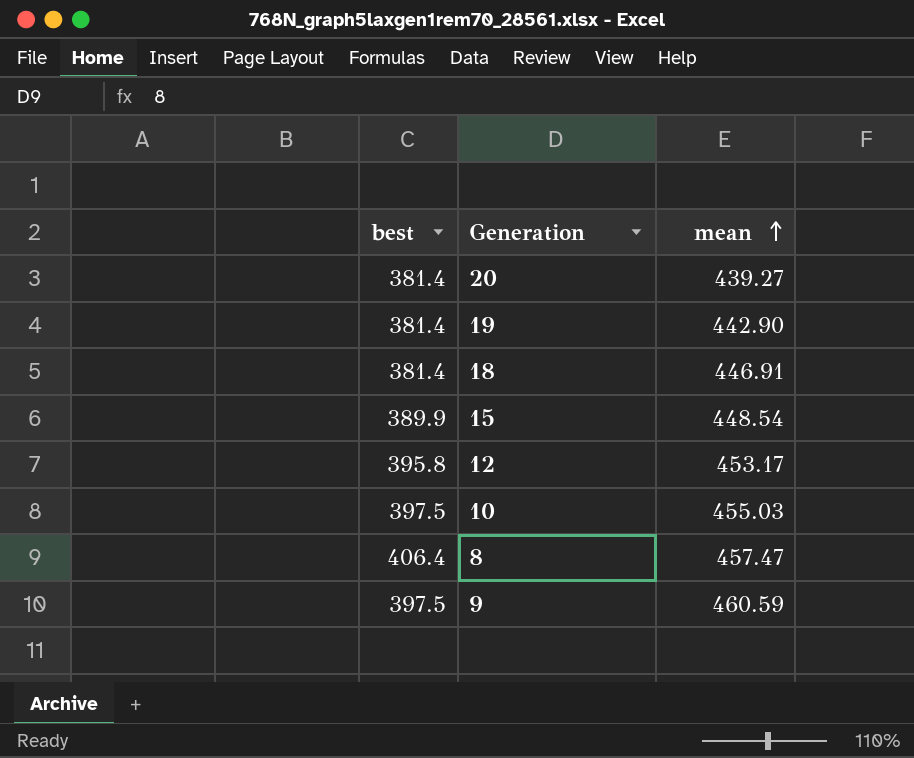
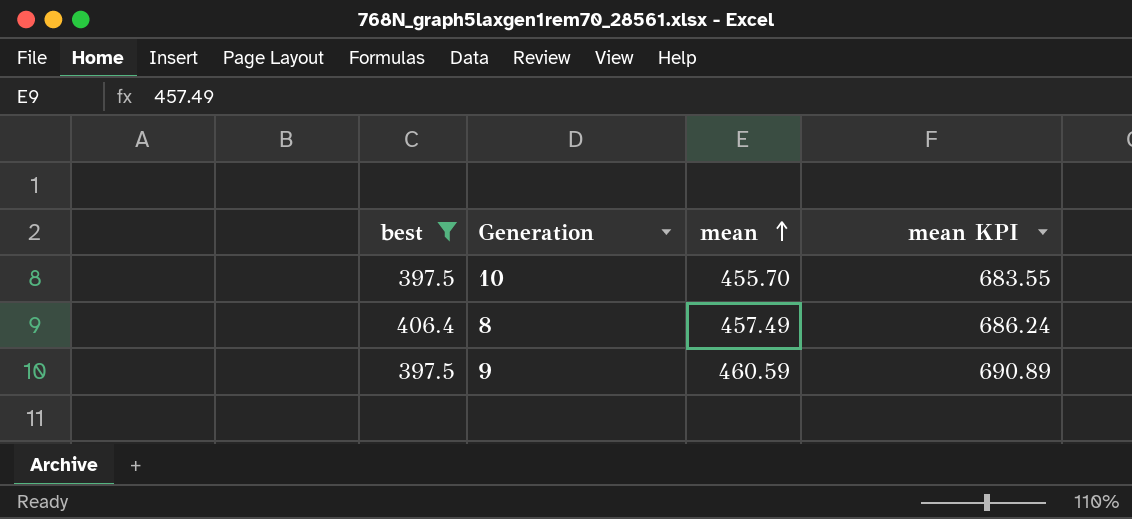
filter: none -> best >= 397.5
column mean KPI | formula: none -> [mean] * 1.5
10 | mean: 455.03 -> 455.70
8 | mean: 457.47 -> 457.49

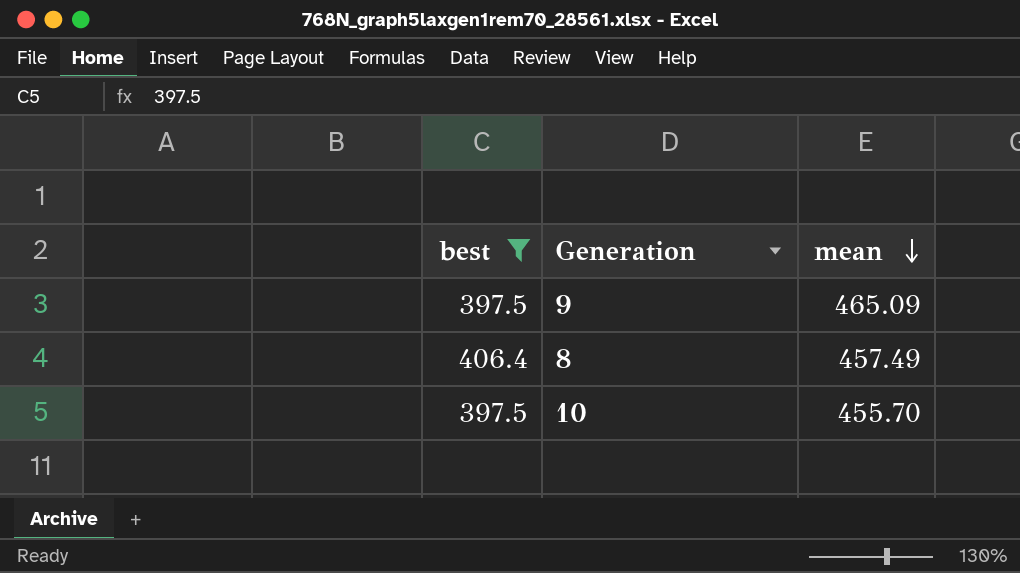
row order: mean ascending -> mean descending
column mean KPI | formula: [mean] * 1.5 -> none
9 | mean: 460.59 -> 465.09

